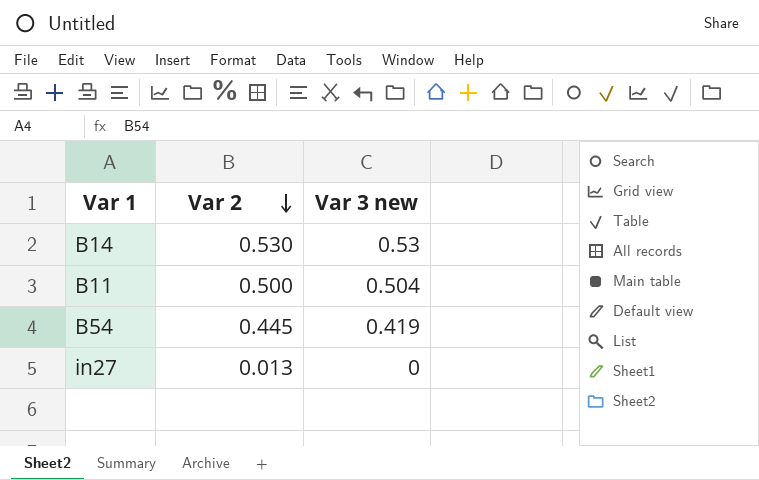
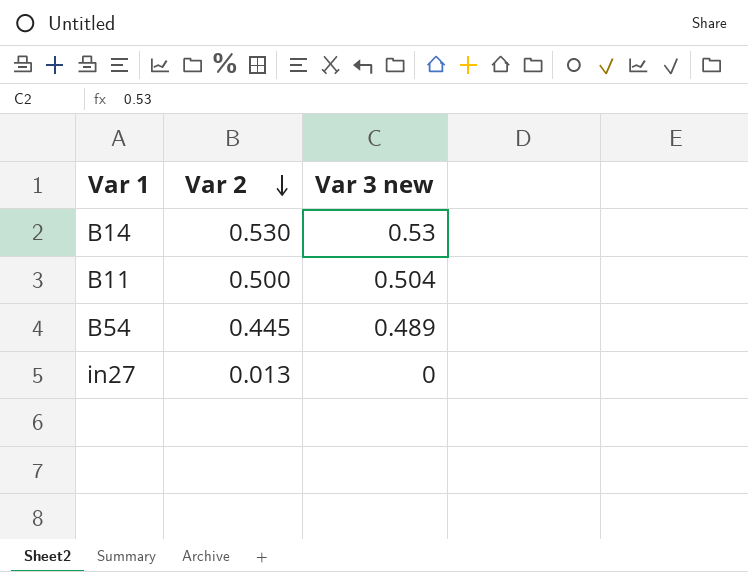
B54 | Var 3 new: 0.419 -> 0.489

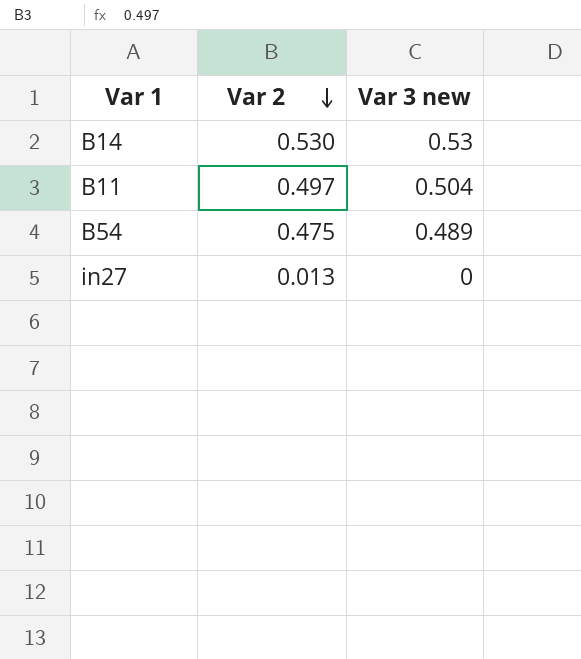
B11 | Var 2: 0.500 -> 0.497
B54 | Var 2: 0.445 -> 0.475

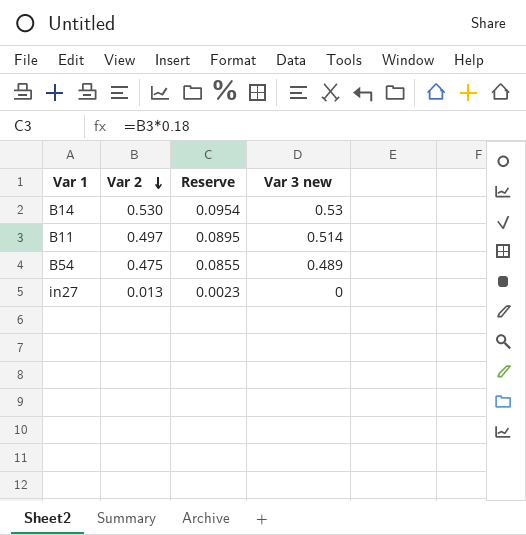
column Reserve | formula: none -> [Var 2] * 0.18
B11 | Var 3 new: 0.504 -> 0.514

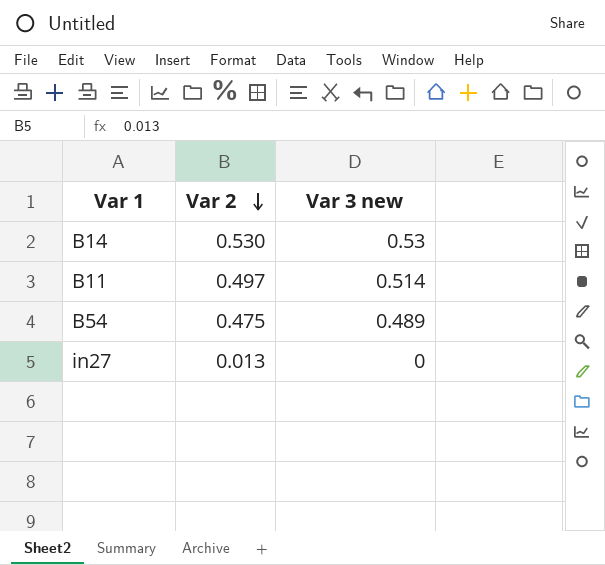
column Reserve | formula: [Var 2] * 0.18 -> none

